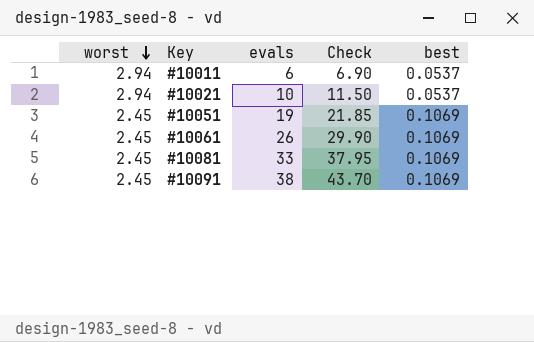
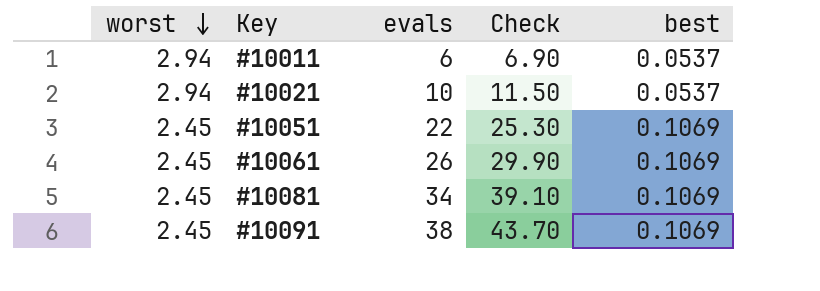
#10051 | evals: 19 -> 22
#10051 | Check: 21.85 -> 25.30
#10081 | evals: 33 -> 34
#10081 | Check: 37.95 -> 39.10

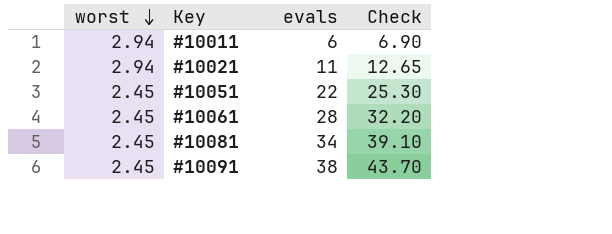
column best | position: 5 -> none
#10021 | evals: 10 -> 11
#10021 | Check: 11.50 -> 12.65
#10061 | evals: 26 -> 28
#10061 | Check: 29.90 -> 32.20

